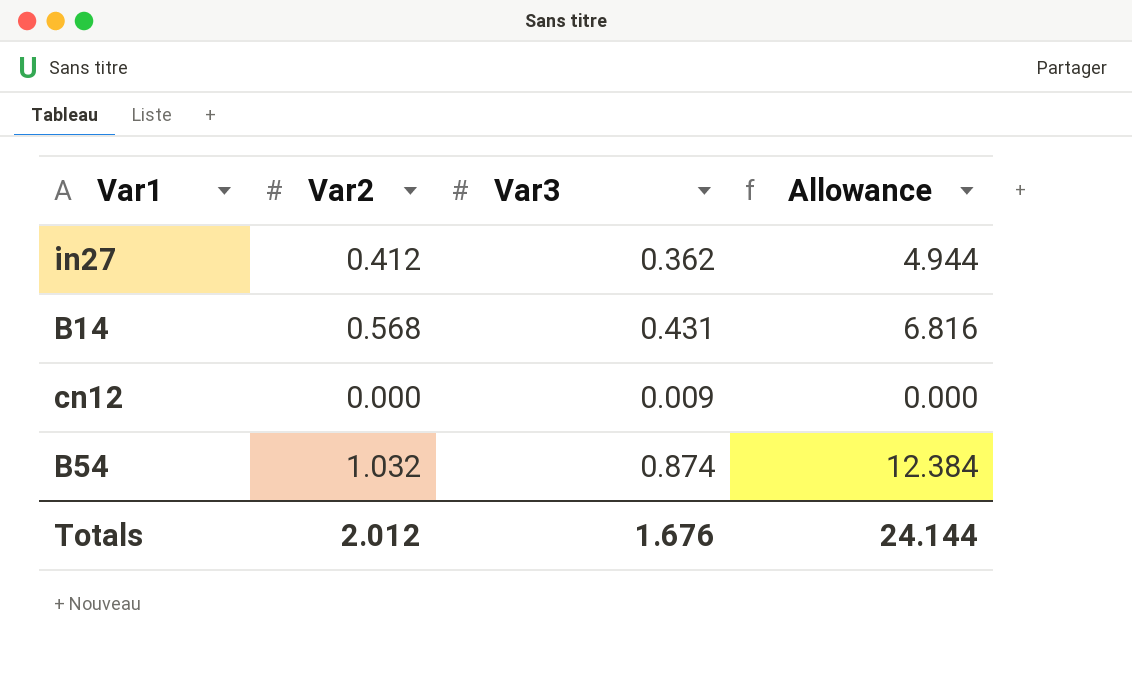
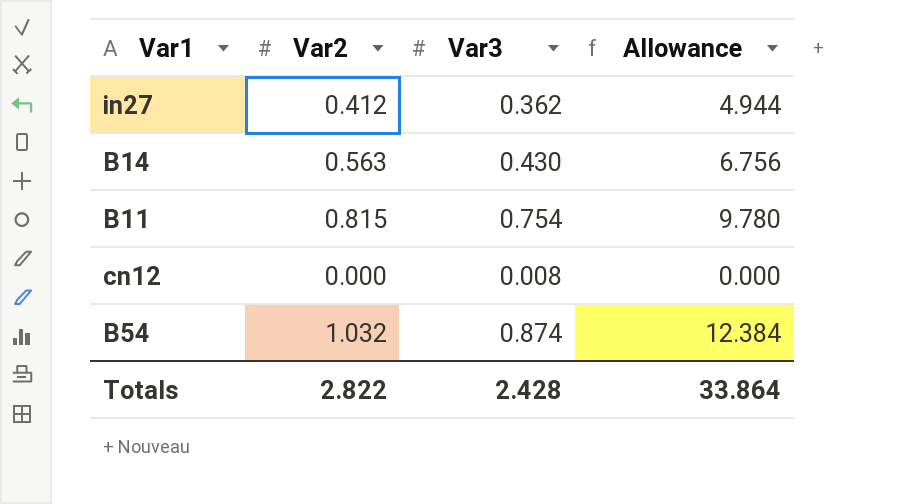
B14 | Var2: 0.568 -> 0.563
B14 | Var3: 0.431 -> 0.430
B14 | Allowance: 6.816 -> 6.756
row B11: none -> 0.815 | 0.754 | 9.780
cn12 | Var3: 0.009 -> 0.008
Totals | Var2: 2.012 -> 2.822
Totals | Var3: 1.676 -> 2.428
Totals | Allowance: 24.144 -> 33.864

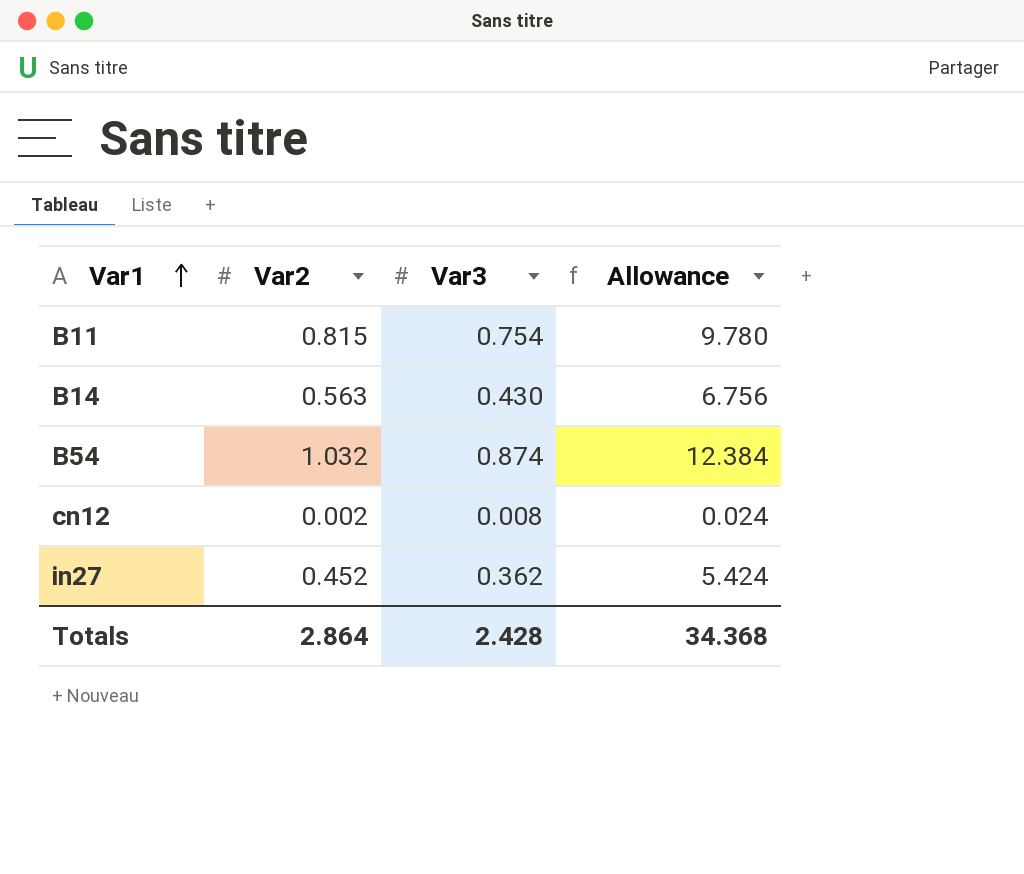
row order: none -> Var1 ascending
cn12 | Var2: 0.000 -> 0.002
cn12 | Allowance: 0.000 -> 0.024
in27 | Var2: 0.412 -> 0.452
in27 | Allowance: 4.944 -> 5.424
Totals | Var2: 2.822 -> 2.864
Totals | Allowance: 33.864 -> 34.368

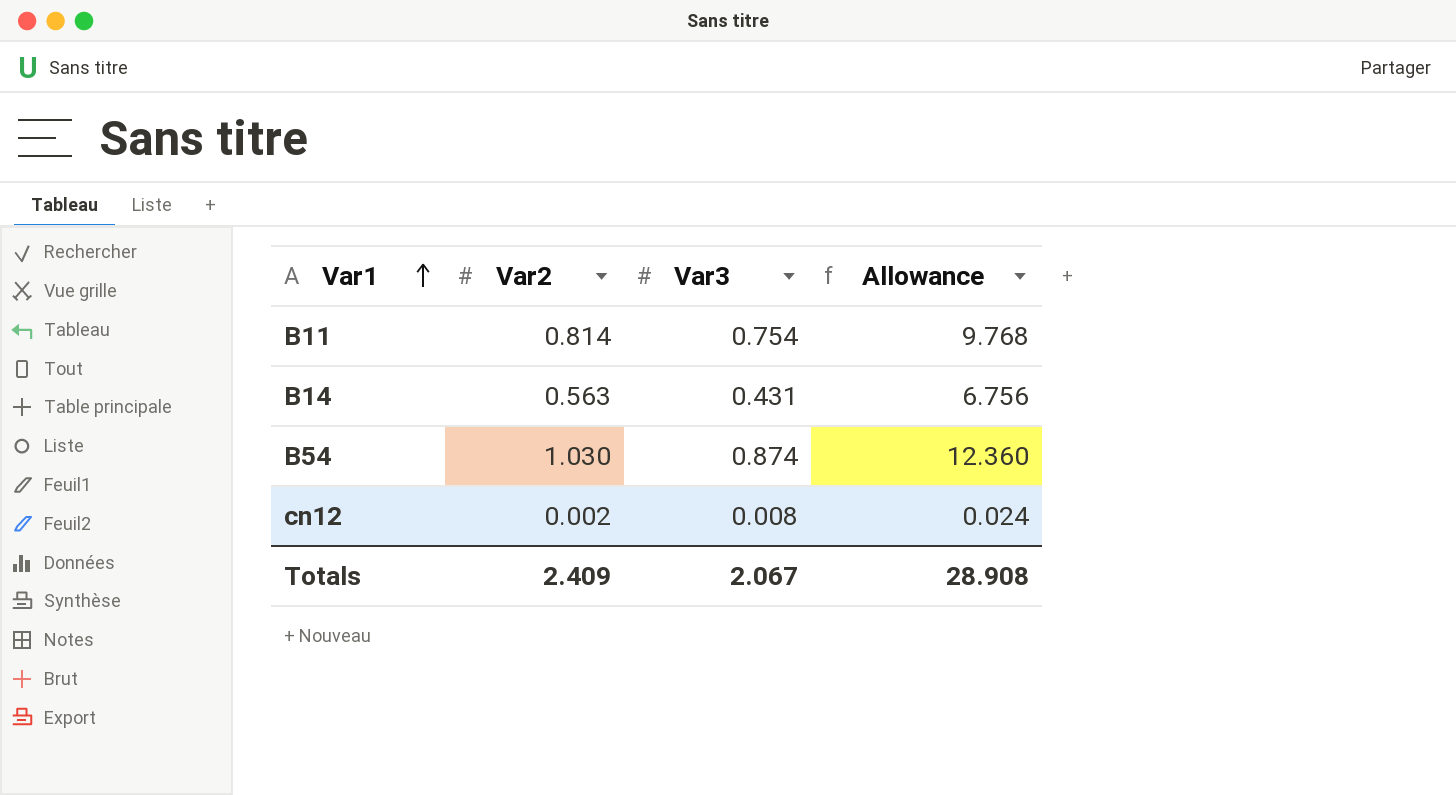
row in27: 0.452 | 0.362 | 5.424 -> none
B11 | Var2: 0.815 -> 0.814
B11 | Allowance: 9.780 -> 9.768
B14 | Var3: 0.430 -> 0.431
B54 | Var2: 1.032 -> 1.030
B54 | Allowance: 12.384 -> 12.360
Totals | Var2: 2.864 -> 2.409
Totals | Var3: 2.428 -> 2.067
Totals | Allowance: 34.368 -> 28.908

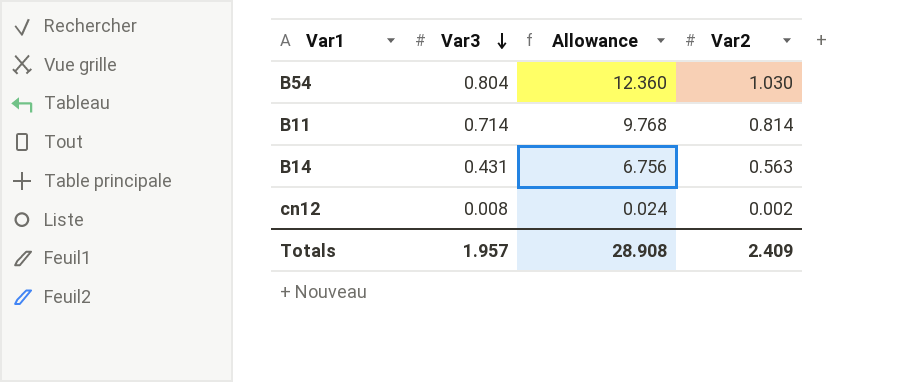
row order: Var1 ascending -> Var3 descending
column Var2 | position: 2 -> 4
B54 | Var3: 0.874 -> 0.804
B11 | Var3: 0.754 -> 0.714
Totals | Var3: 2.067 -> 1.957

